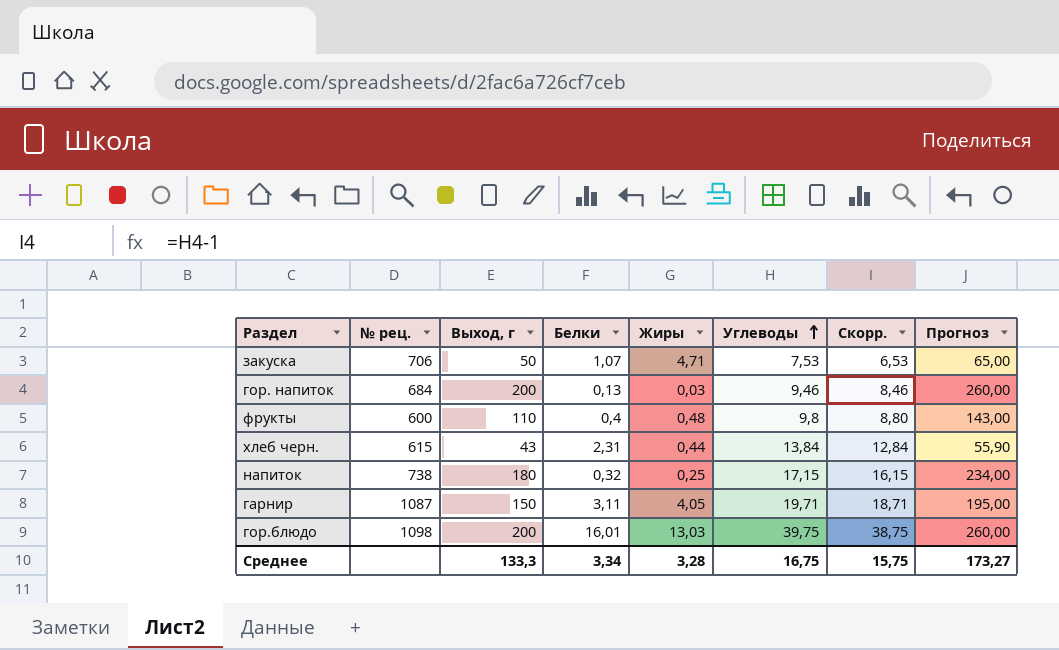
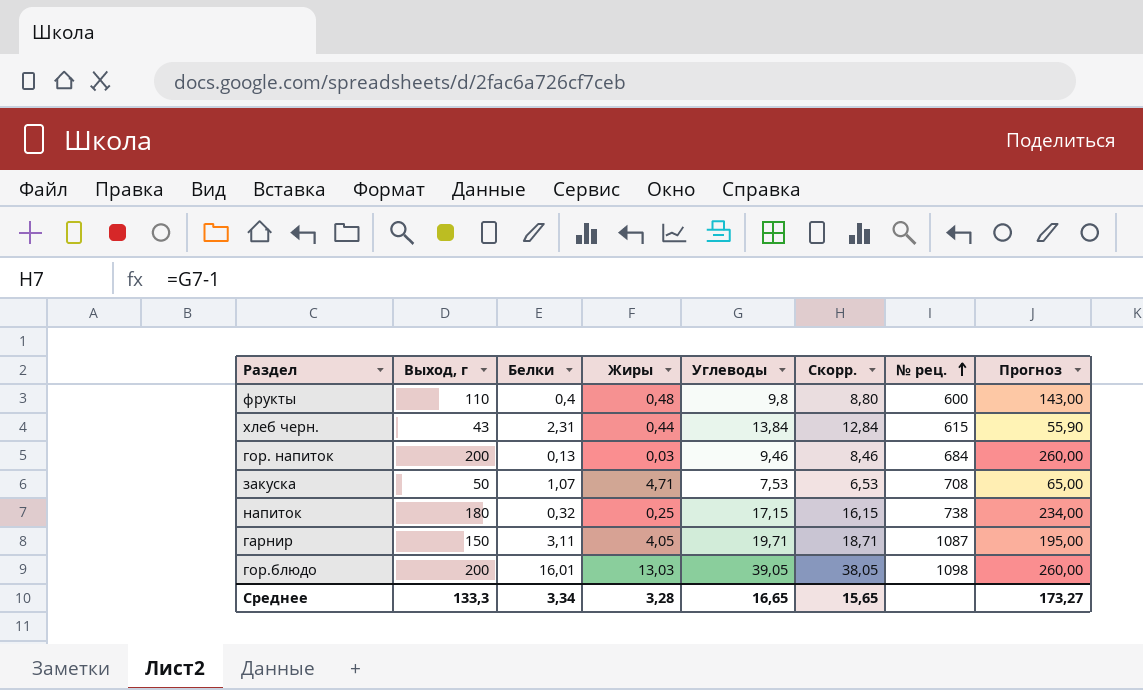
row order: Углеводы ascending -> № рец. ascending
column № рец. | position: 2 -> 7
закуска | № рец.: 706 -> 708
гор.блюдо | Углеводы: 39,75 -> 39,05
гор.блюдо | Скорр.: 38,75 -> 38,05
Среднее | Углеводы: 16,75 -> 16,65
Среднее | Скорр.: 15,75 -> 15,65

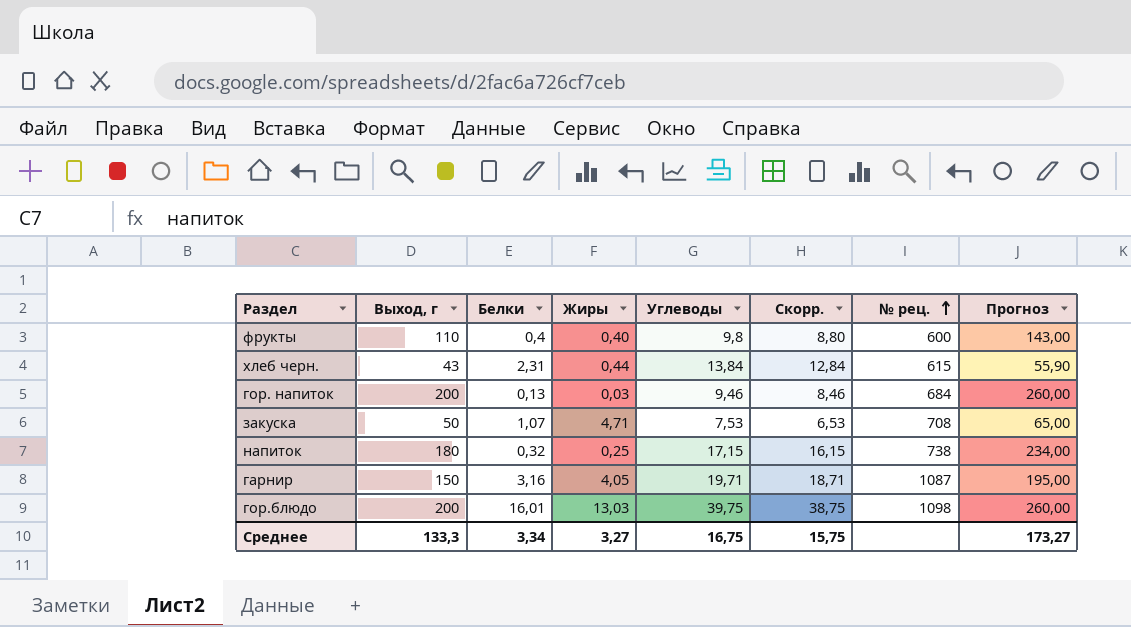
фрукты | Жиры: 0,48 -> 0,40
гарнир | Белки: 3,11 -> 3,16
гор.блюдо | Углеводы: 39,05 -> 39,75
гор.блюдо | Скорр.: 38,05 -> 38,75
Среднее | Жиры: 3,28 -> 3,27
Среднее | Углеводы: 16,65 -> 16,75
Среднее | Скорр.: 15,65 -> 15,75

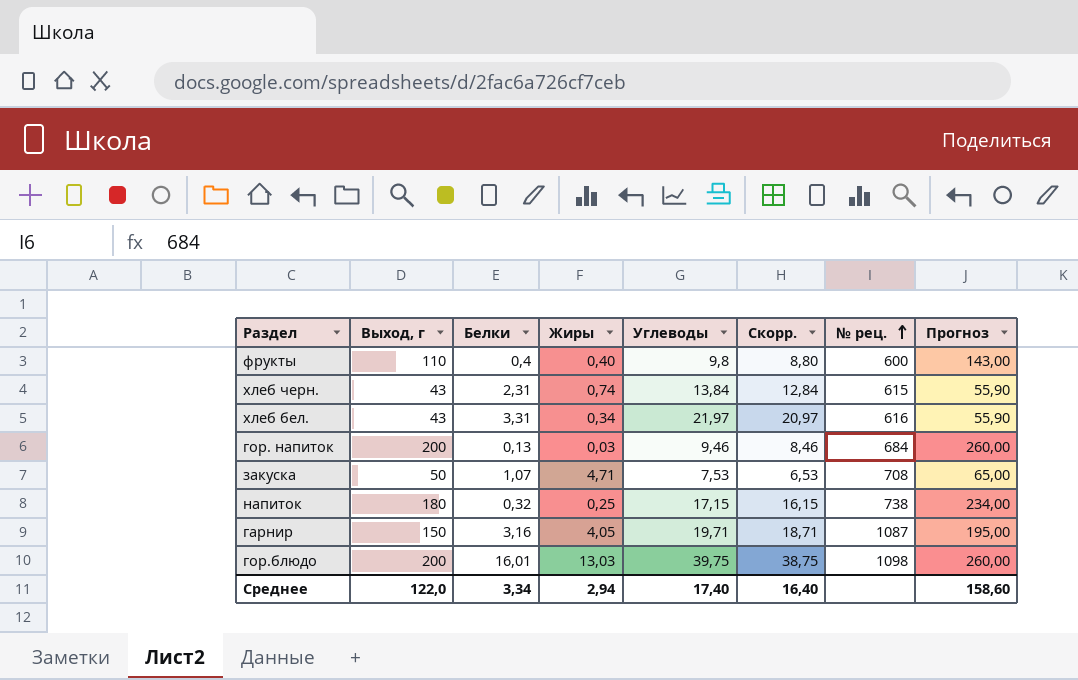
хлеб черн. | Жиры: 0,44 -> 0,74
row хлеб бел.: none -> 43 | 3,31 | 0,34 | 21,97 | 20,97 | 616 | 55,90
Среднее | Выход, г: 133,3 -> 122,0
Среднее | Жиры: 3,27 -> 2,94
Среднее | Углеводы: 16,75 -> 17,40
Среднее | Скорр.: 15,75 -> 16,40
Среднее | Прогноз: 173,27 -> 158,60

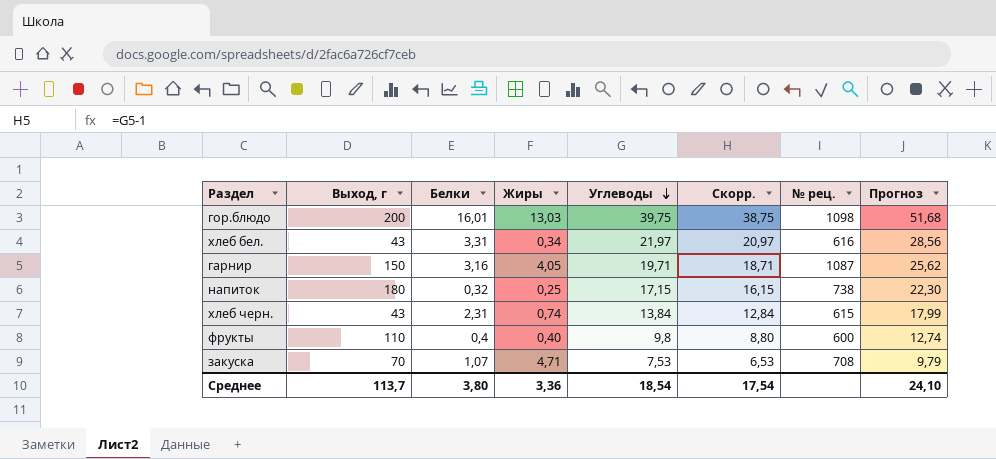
row order: № рец. ascending -> Углеводы descending
column Прогноз | formula: [Выход, г] * 1,3 -> [Углеводы] * 1,3
row гор. напиток: 200 | 0,13 | 0,03 | 9,46 | 8,46 | 684 | 260,00 -> none
закуска | Выход, г: 50 -> 70
Среднее | Выход, г: 122,0 -> 113,7
Среднее | Белки: 3,34 -> 3,80
Среднее | Жиры: 2,94 -> 3,36
Среднее | Углеводы: 17,40 -> 18,54
Среднее | Скорр.: 16,40 -> 17,54
Среднее | Прогноз: 158,60 -> 24,10

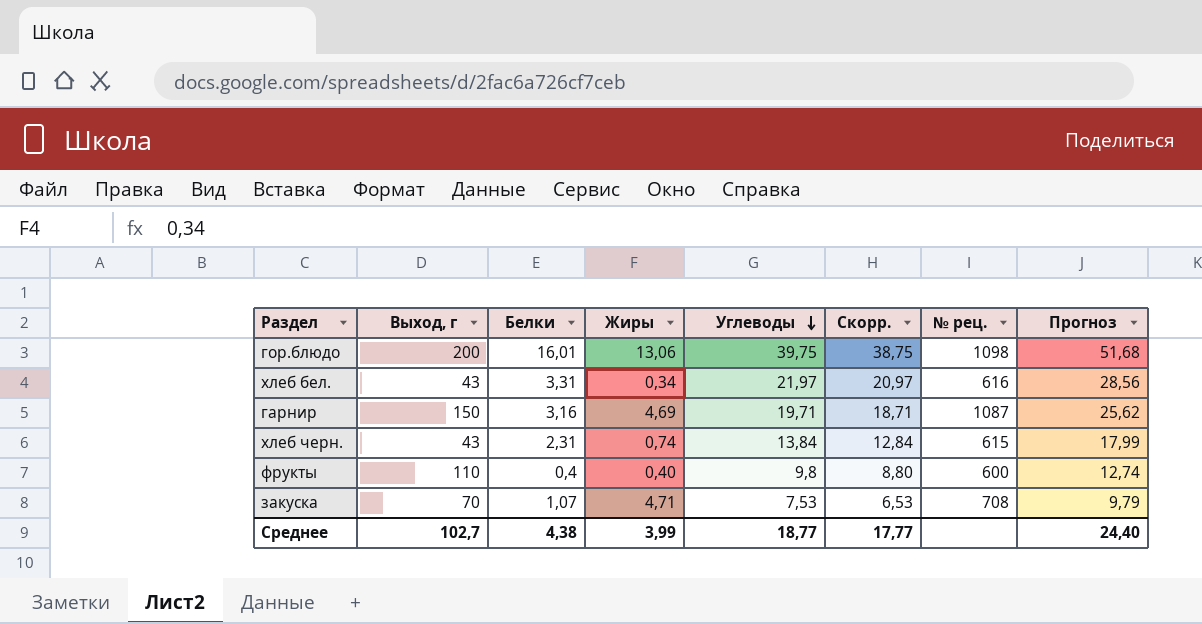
row напиток: 180 | 0,32 | 0,25 | 17,15 | 16,15 | 738 | 22,30 -> none
гор.блюдо | Жиры: 13,03 -> 13,06
гарнир | Жиры: 4,05 -> 4,69
Среднее | Выход, г: 113,7 -> 102,7
Среднее | Белки: 3,80 -> 4,38
Среднее | Жиры: 3,36 -> 3,99
Среднее | Углеводы: 18,54 -> 18,77
Среднее | Скорр.: 17,54 -> 17,77
Среднее | Прогноз: 24,10 -> 24,40

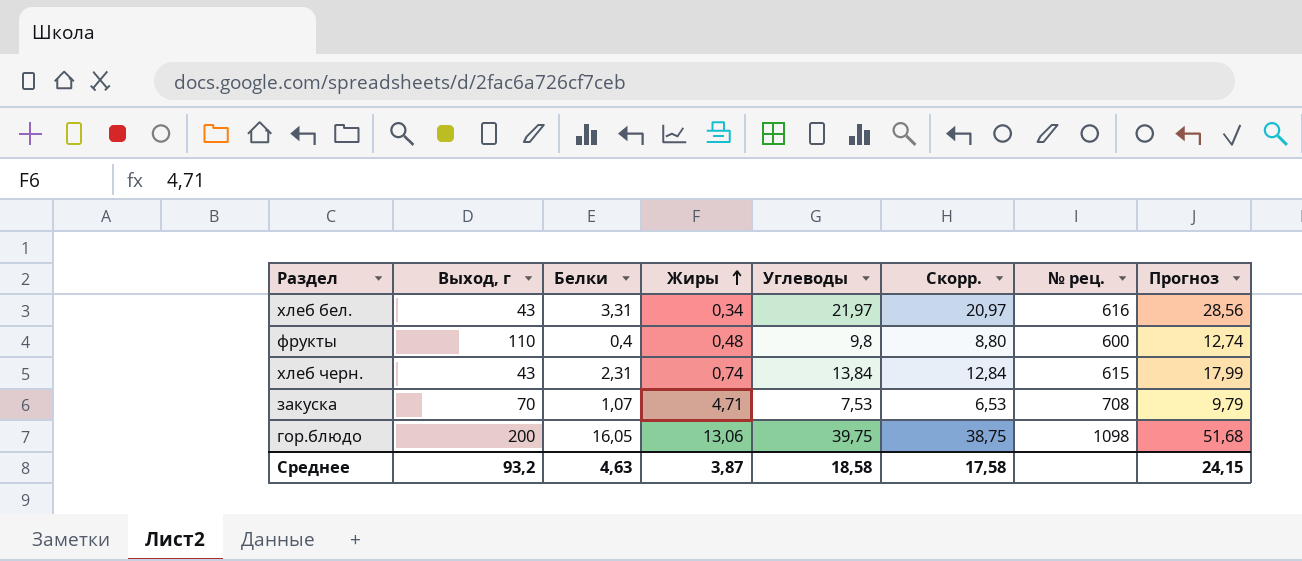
row order: Углеводы descending -> Жиры ascending
row гарнир: 150 | 3,16 | 4,69 | 19,71 | 18,71 | 1087 | 25,62 -> none
фрукты | Жиры: 0,40 -> 0,48
гор.блюдо | Белки: 16,01 -> 16,05
Среднее | Выход, г: 102,7 -> 93,2
Среднее | Белки: 4,38 -> 4,63
Среднее | Жиры: 3,99 -> 3,87
Среднее | Углеводы: 18,77 -> 18,58
Среднее | Скорр.: 17,77 -> 17,58
Среднее | Прогноз: 24,40 -> 24,15

